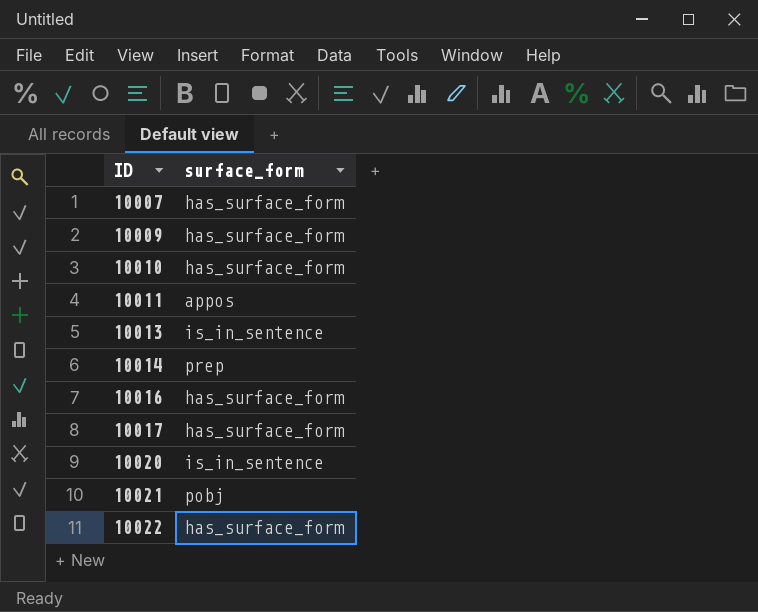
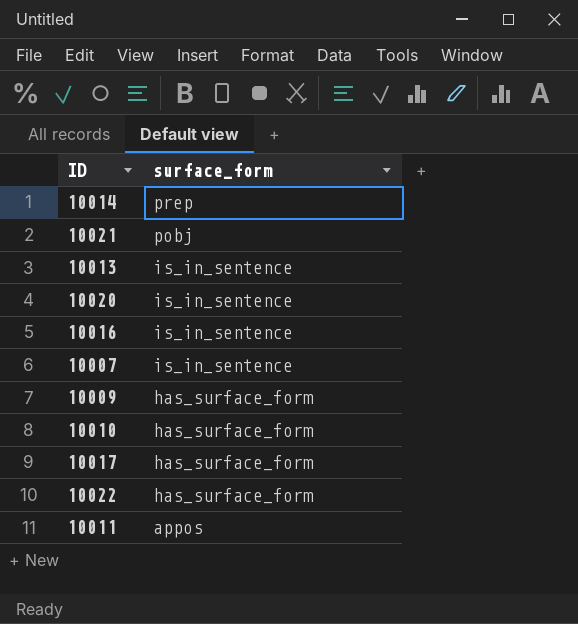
row order: ID ascending -> surface_form descending
10016 | surface_form: has_surface_form -> is_in_sentence
10007 | surface_form: has_surface_form -> is_in_sentence

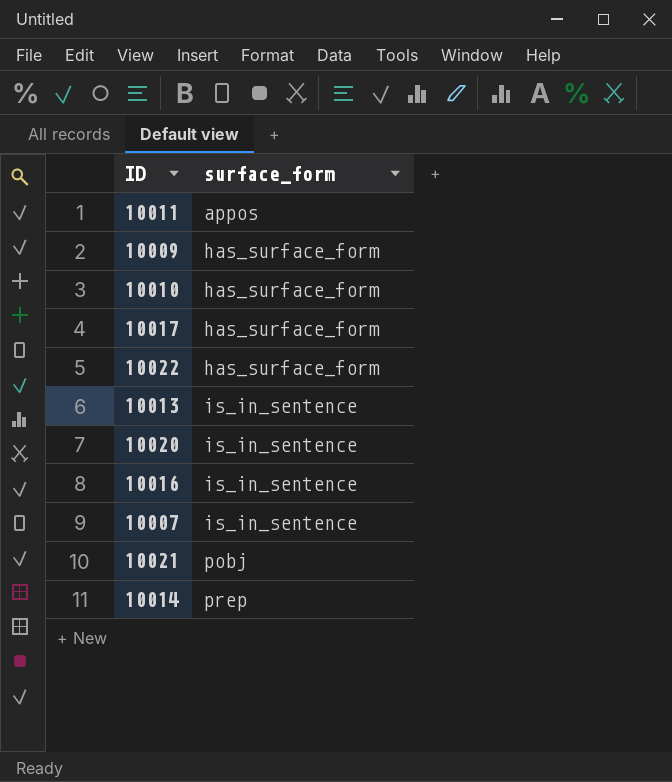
row order: surface_form descending -> surface_form ascending

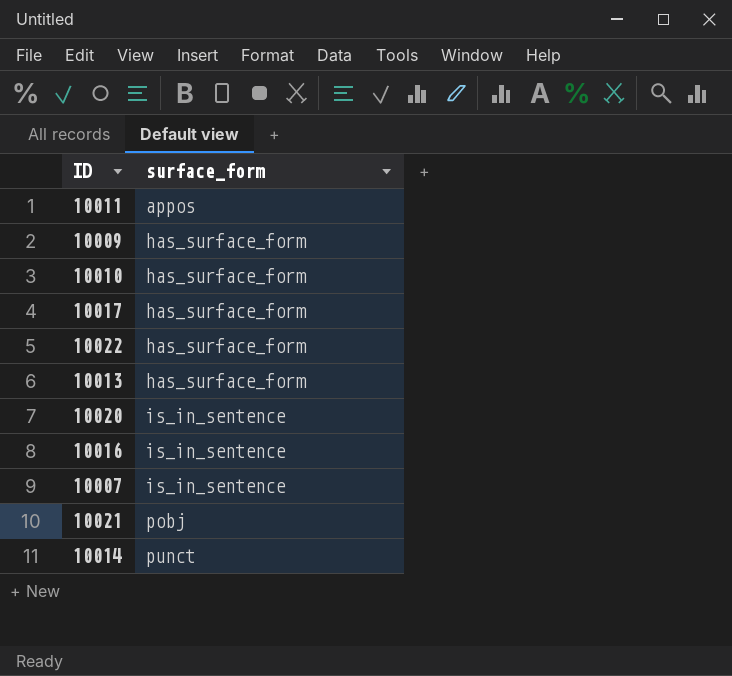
10013 | surface_form: is_in_sentence -> has_surface_form
10014 | surface_form: prep -> punct

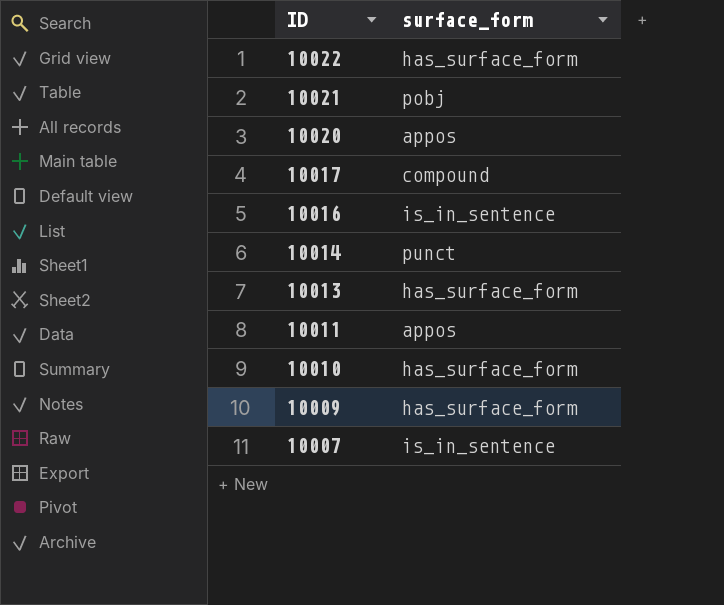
row order: surface_form ascending -> ID descending
10020 | surface_form: is_in_sentence -> appos
10017 | surface_form: has_surface_form -> compound

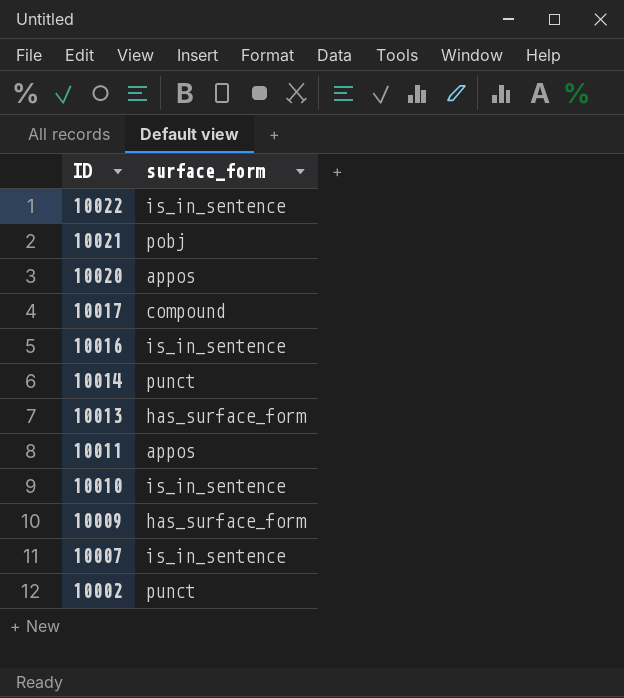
10022 | surface_form: has_surface_form -> is_in_sentence
10010 | surface_form: has_surface_form -> is_in_sentence
row 10002: none -> punct

